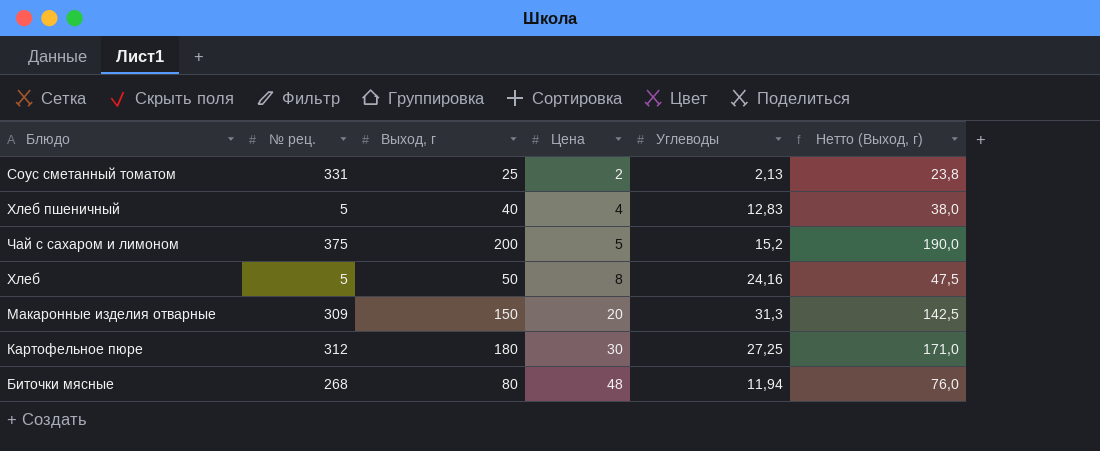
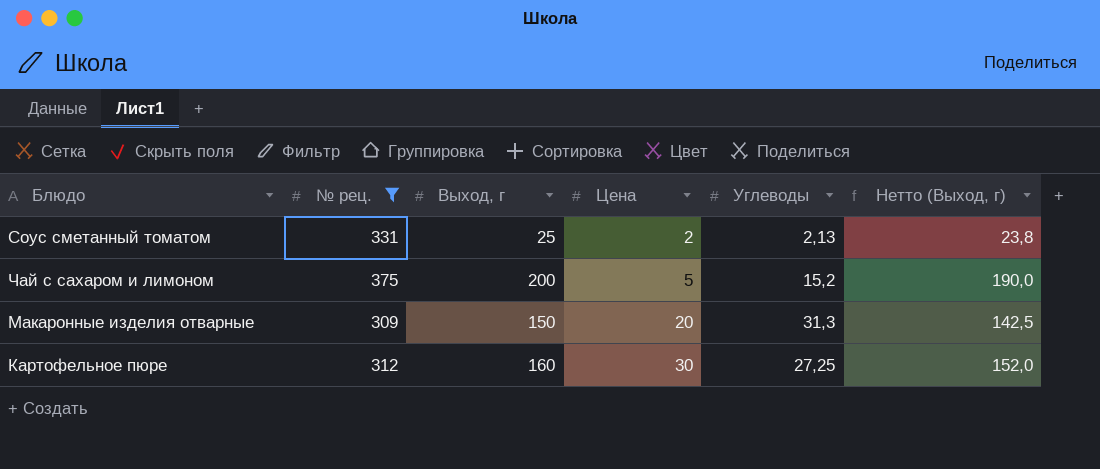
filter: none -> № рец. >= 309
Картофельное пюре | Выход, г: 180 -> 160
Картофельное пюре | Нетто (Выход, г): 171,0 -> 152,0

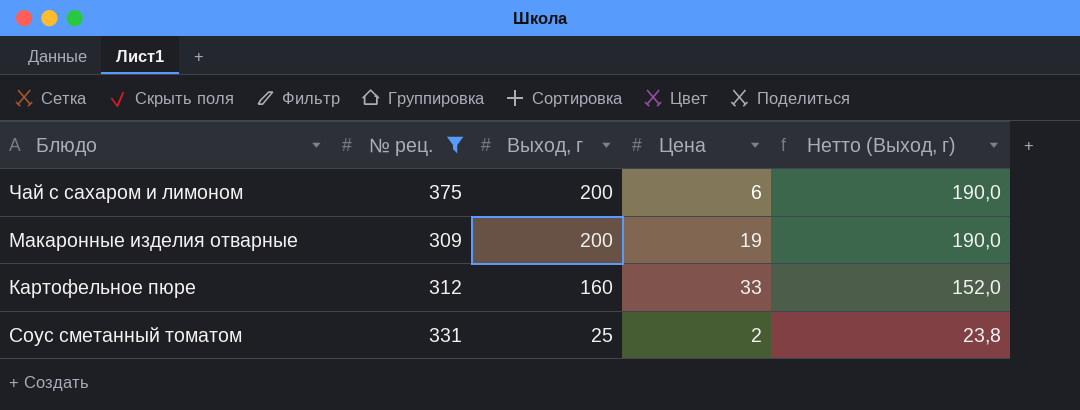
row order: Цена ascending -> Выход, г descending
column Углеводы | position: 5 -> none
Чай с сахаром и лимоном | Цена: 5 -> 6
Макаронные изделия отварные | Выход, г: 150 -> 200
Макаронные изделия отварные | Цена: 20 -> 19
Макаронные изделия отварные | Нетто (Выход, г): 142,5 -> 190,0
Картофельное пюре | Цена: 30 -> 33

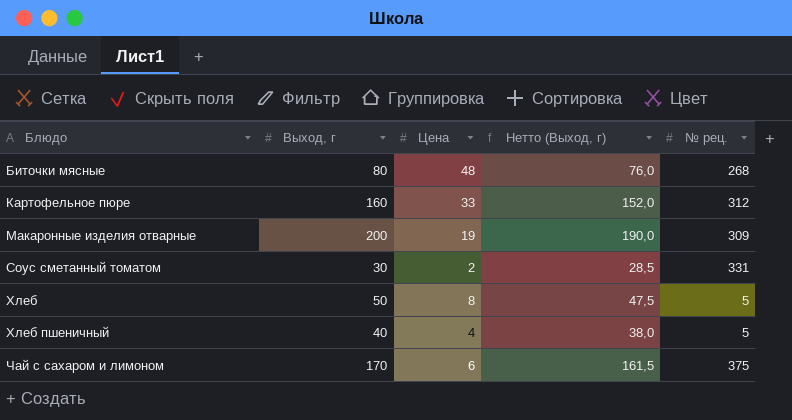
filter: № рец. >= 309 -> none
row order: Выход, г descending -> Блюдо ascending
column № рец. | position: 2 -> 5
Соус сметанный томатом | Выход, г: 25 -> 30
Соус сметанный томатом | Нетто (Выход, г): 23,8 -> 28,5
Чай с сахаром и лимоном | Выход, г: 200 -> 170
Чай с сахаром и лимоном | Нетто (Выход, г): 190,0 -> 161,5

